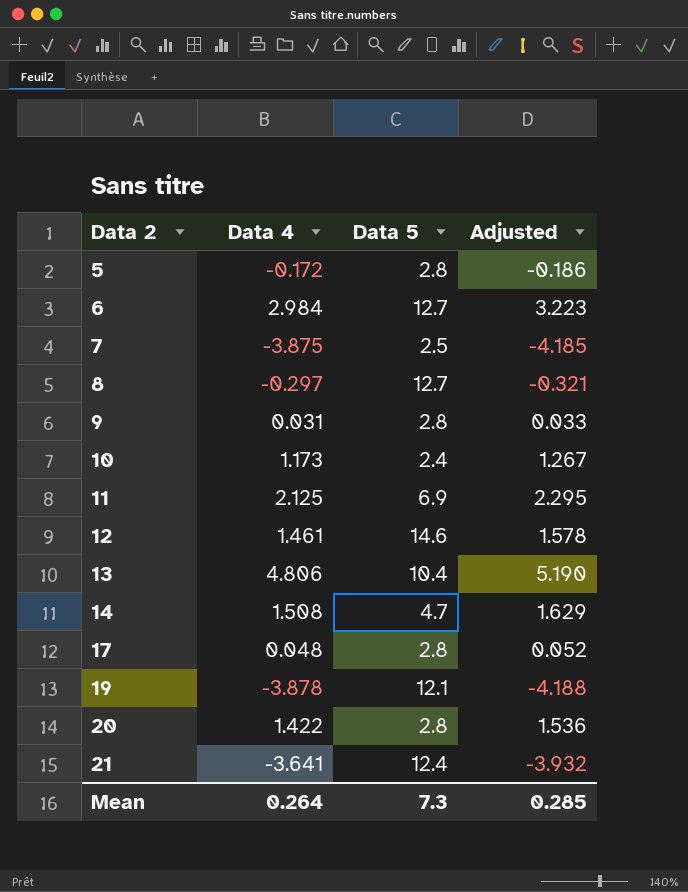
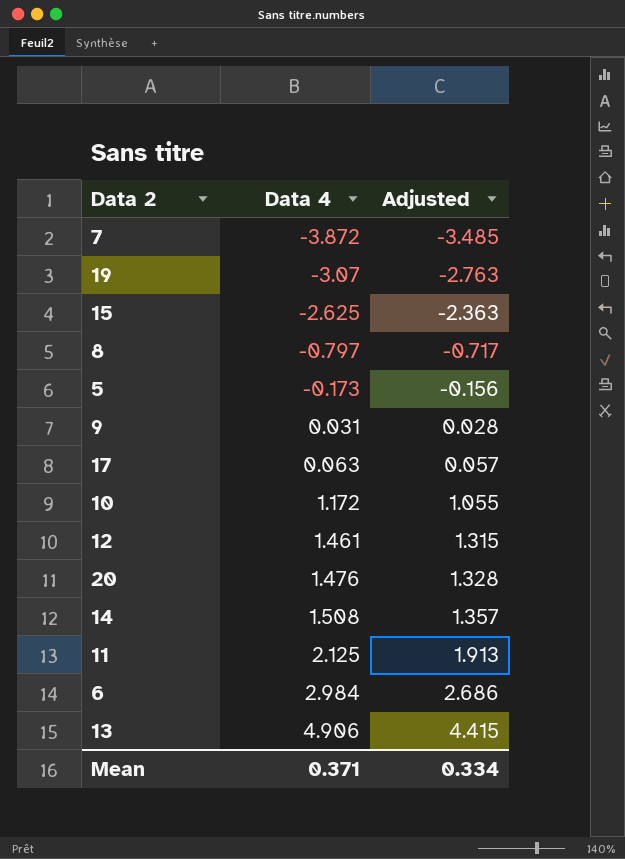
row order: Data 2 ascending -> Data 4 ascending
column Data 5 | position: 3 -> none
column Adjusted | formula: [Data 4] * 1.08 -> [Data 4] * 0.9
row 21: -3.641 | 12.4 | -3.932 -> none
7 | Data 4: -3.875 -> -3.872
19 | Data 4: -3.878 -> -3.07
row 15: none -> -2.625 | -2.363
8 | Data 4: -0.297 -> -0.797
5 | Data 4: -0.172 -> -0.173
17 | Data 4: 0.048 -> 0.063
10 | Data 4: 1.173 -> 1.172
20 | Data 4: 1.422 -> 1.476
13 | Data 4: 4.806 -> 4.906
Mean | Data 4: 0.264 -> 0.371
Mean | Adjusted: 0.285 -> 0.334

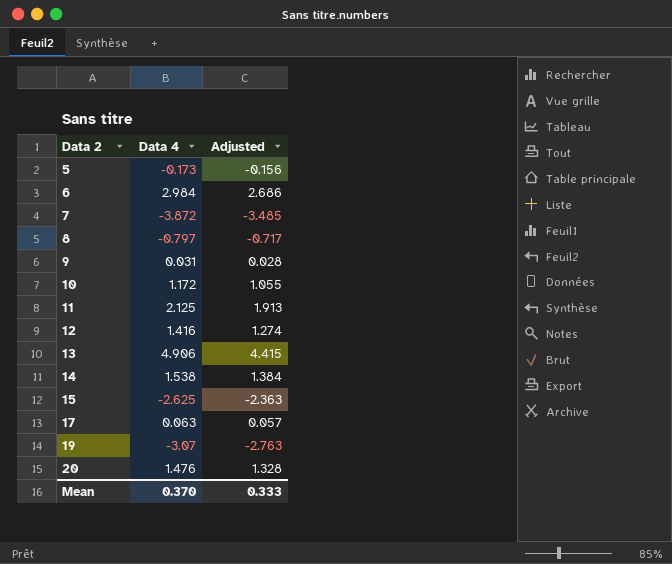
row order: Data 4 ascending -> Data 2 ascending
12 | Data 4: 1.461 -> 1.416
12 | Adjusted: 1.315 -> 1.274
14 | Data 4: 1.508 -> 1.538
14 | Adjusted: 1.357 -> 1.384
Mean | Data 4: 0.371 -> 0.370
Mean | Adjusted: 0.334 -> 0.333

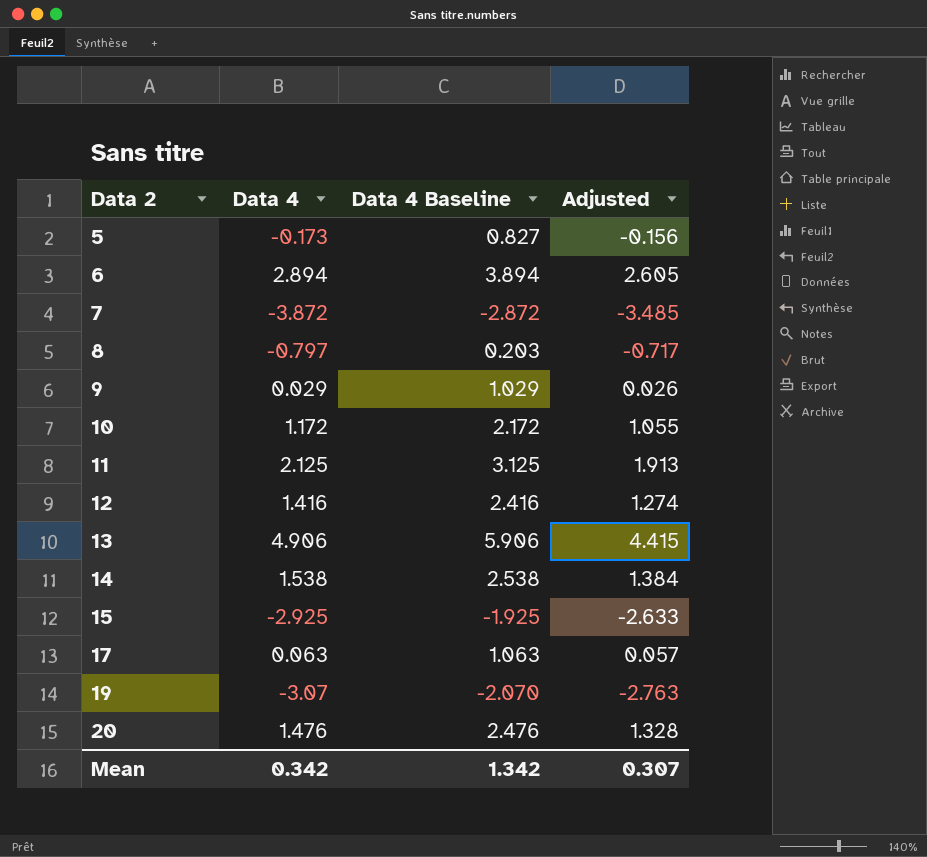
column Data 4 Baseline | formula: none -> [Data 4] + 1
6 | Data 4: 2.984 -> 2.894
6 | Adjusted: 2.686 -> 2.605
9 | Data 4: 0.031 -> 0.029
9 | Adjusted: 0.028 -> 0.026
15 | Data 4: -2.625 -> -2.925
15 | Adjusted: -2.363 -> -2.633
Mean | Data 4: 0.370 -> 0.342
Mean | Adjusted: 0.333 -> 0.307

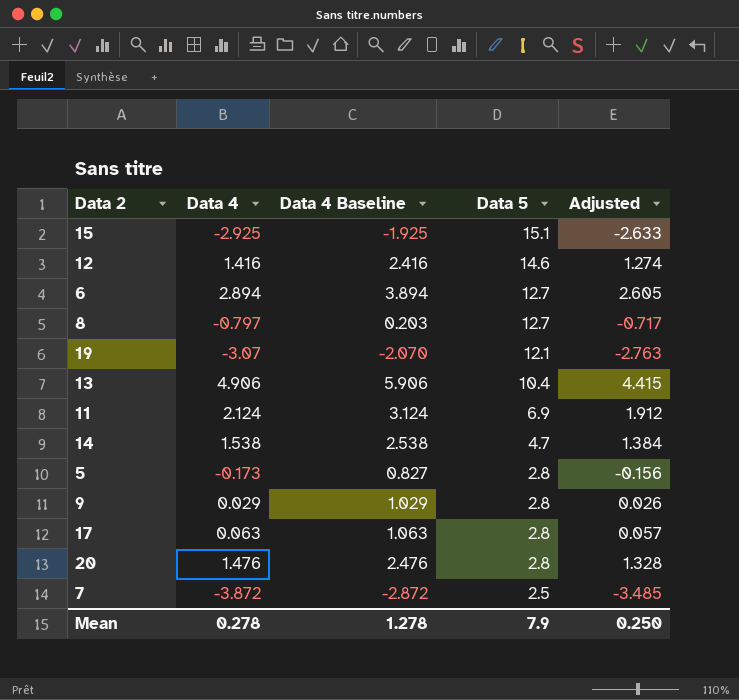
row order: Data 2 ascending -> Data 5 descending
column Data 5 | position: none -> 4
row 10: 1.172 | 2.172 | 1.055 -> none
11 | Data 4: 2.125 -> 2.124
11 | Data 4 Baseline: 3.125 -> 3.124
11 | Adjusted: 1.913 -> 1.912
Mean | Data 4: 0.342 -> 0.278
Mean | Data 4 Baseline: 1.342 -> 1.278
Mean | Adjusted: 0.307 -> 0.250

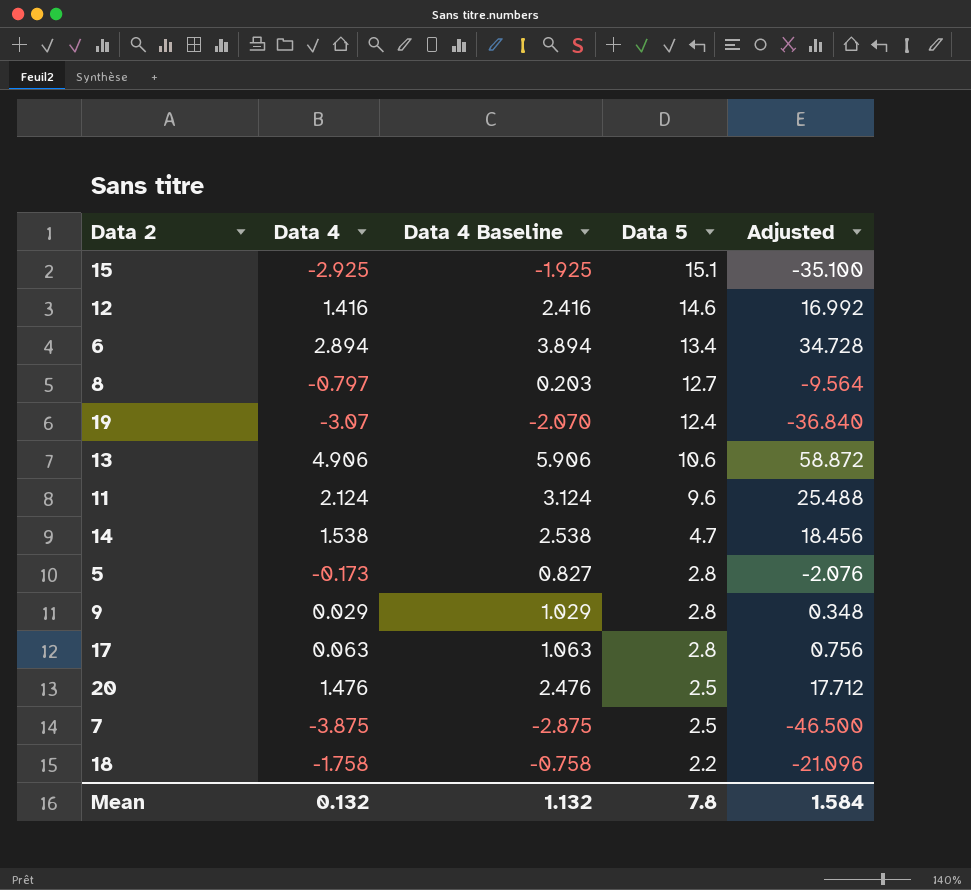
column Adjusted | formula: [Data 4] * 0.9 -> [Data 4] * 12
6 | Data 5: 12.7 -> 13.4
19 | Data 5: 12.1 -> 12.4
13 | Data 5: 10.4 -> 10.6
11 | Data 5: 6.9 -> 9.6
20 | Data 5: 2.8 -> 2.5
7 | Data 4: -3.872 -> -3.875
7 | Data 4 Baseline: -2.872 -> -2.875
row 18: none -> -1.758 | -0.758 | 2.2 | -21.096
Mean | Data 4: 0.278 -> 0.132
Mean | Data 4 Baseline: 1.278 -> 1.132
Mean | Data 5: 7.9 -> 7.8
Mean | Adjusted: 0.250 -> 1.584

